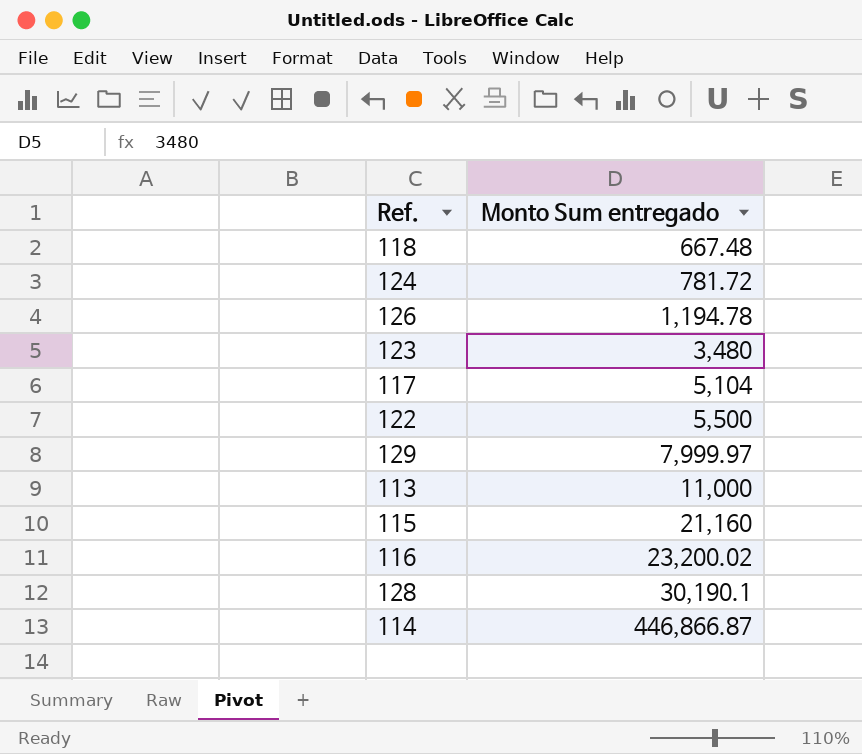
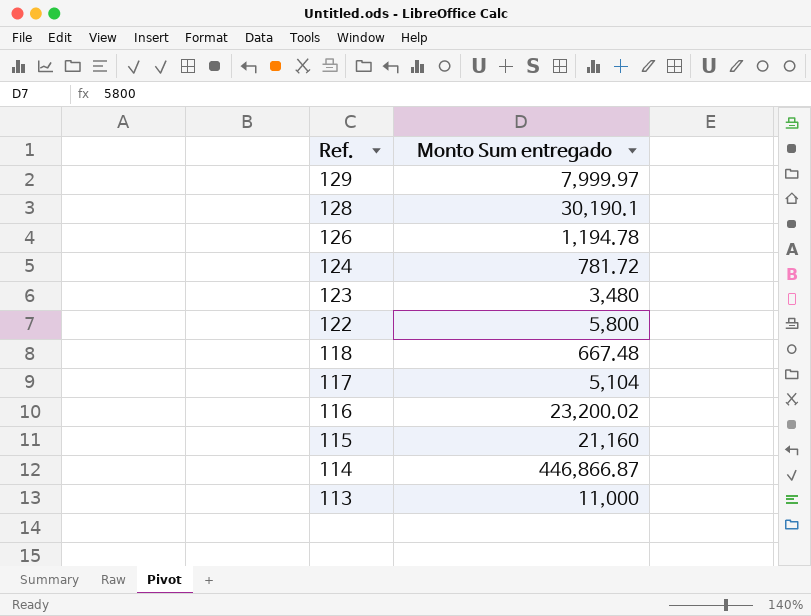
row order: Monto Sum entregado ascending -> Ref. descending
122 | Monto Sum entregado: 5,500 -> 5,800

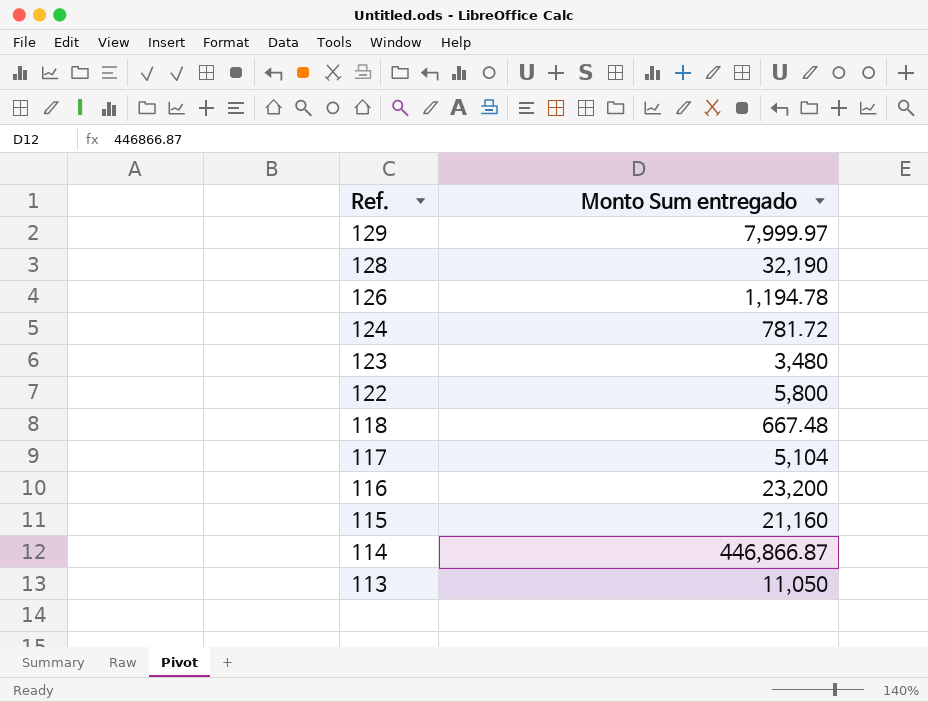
128 | Monto Sum entregado: 30,190.1 -> 32,190
116 | Monto Sum entregado: 23,200.02 -> 23,200
113 | Monto Sum entregado: 11,000 -> 11,050

